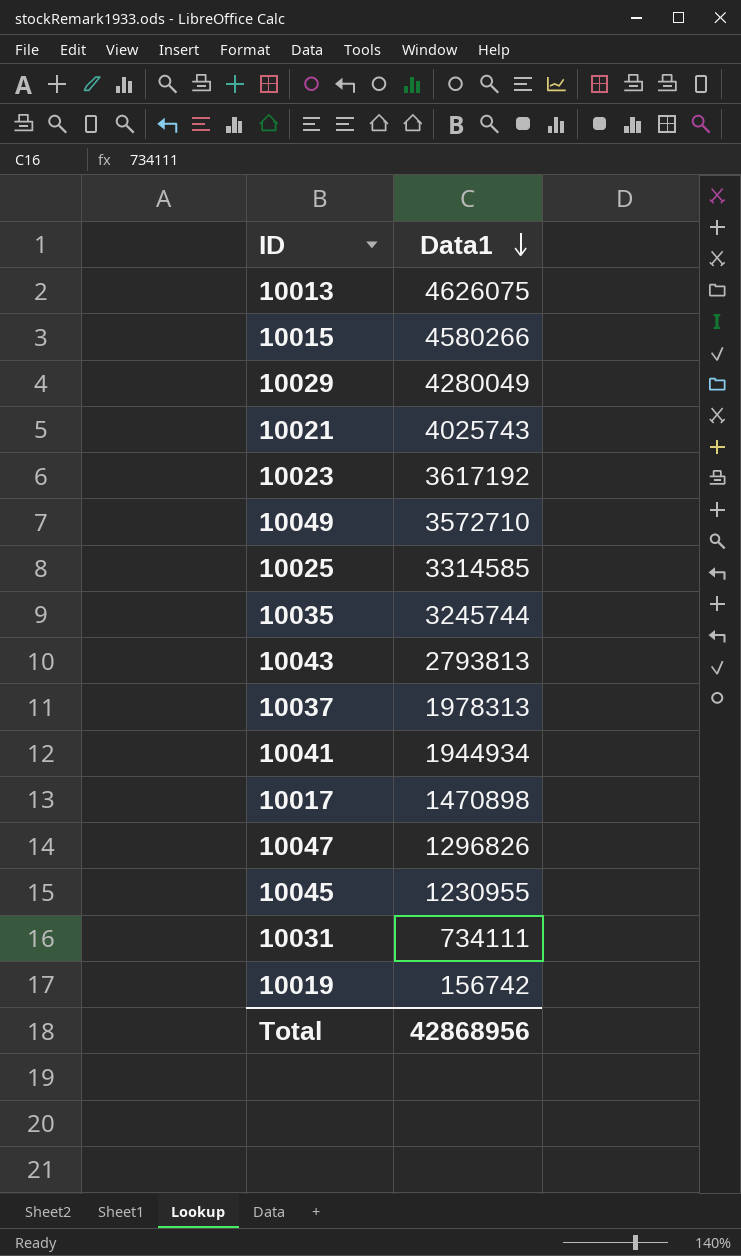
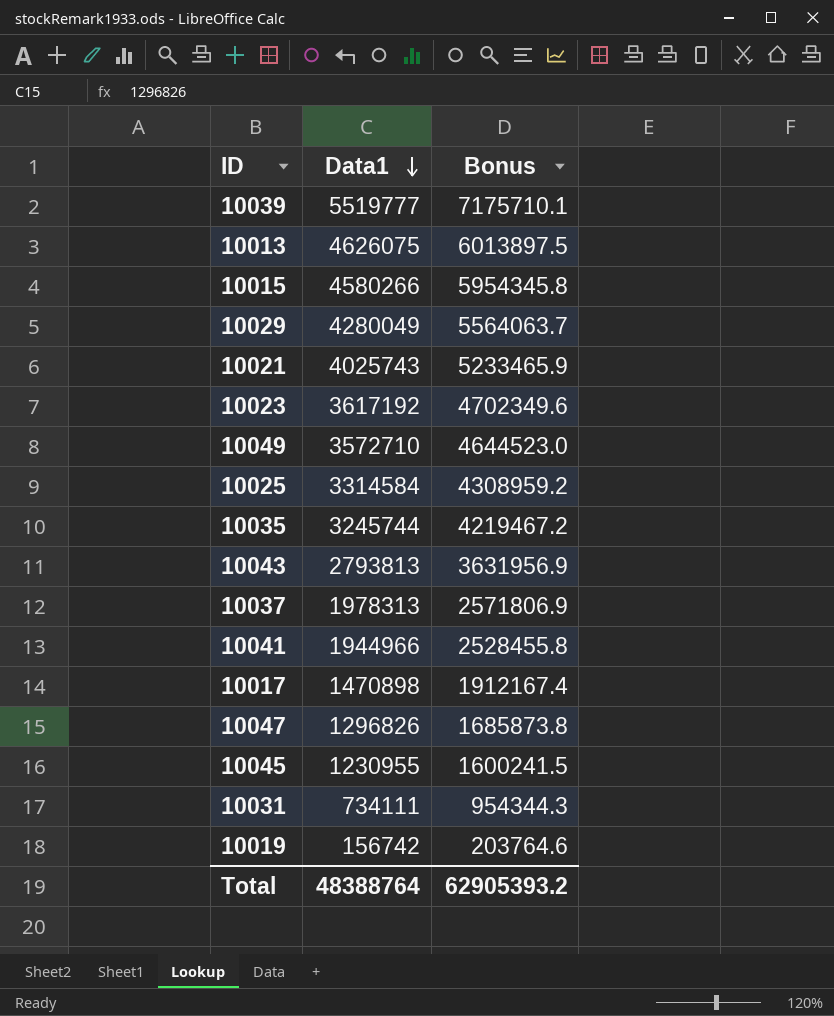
column Bonus | formula: none -> [Data1] * 1.3
row 10039: none -> 5519777 | 7175710.1
10025 | Data1: 3314585 -> 3314584
10041 | Data1: 1944934 -> 1944966
Total | Data1: 42868956 -> 48388764

